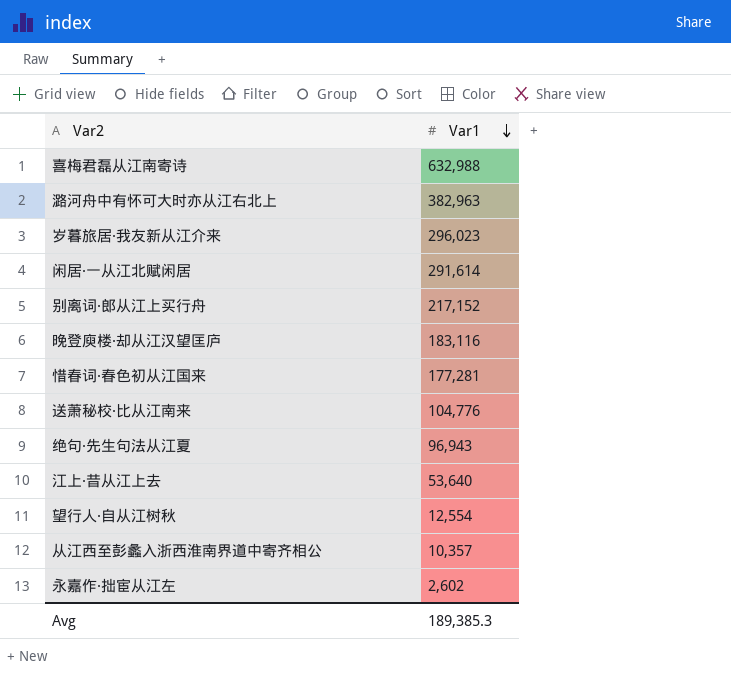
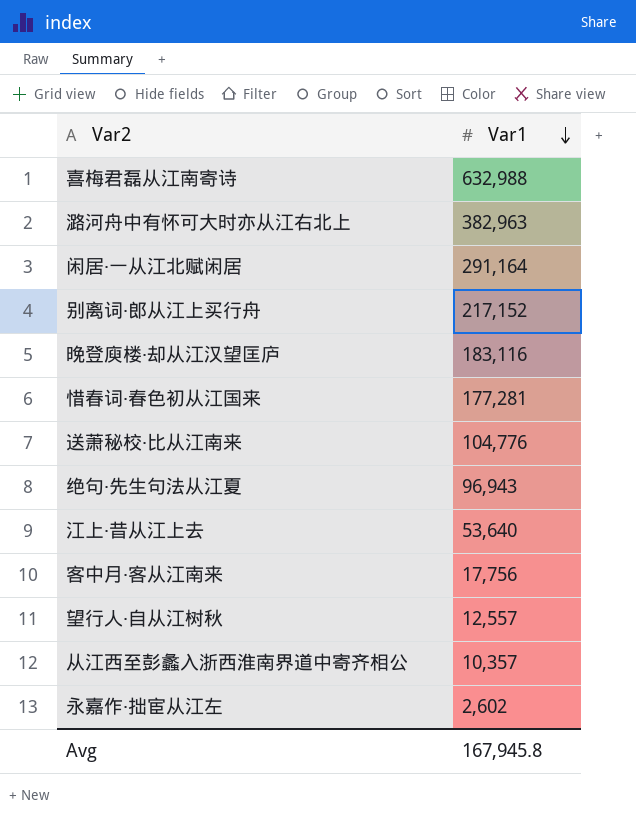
row 岁暮旅居·我友新从江介来: 296,023 -> none
闲居·一从江北赋闲居 | Var1: 291,614 -> 291,164
row 客中月·客从江南来: none -> 17,756
望行人·自从江树秋 | Var1: 12,554 -> 12,557
Avg | Var1: 189,385.3 -> 167,945.8

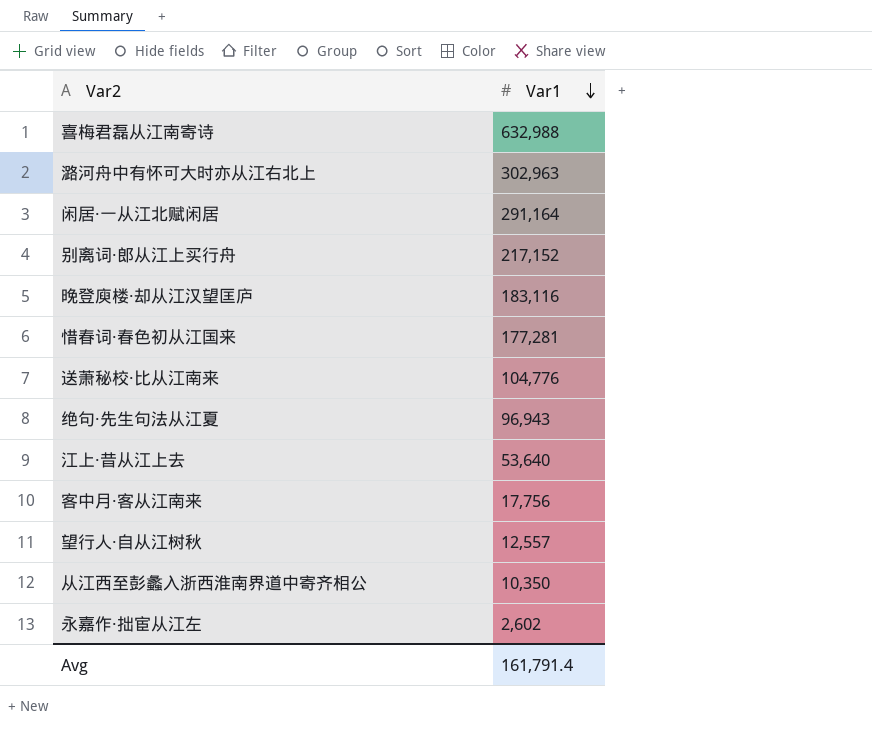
潞河舟中有怀可大时亦从江右北上 | Var1: 382,963 -> 302,963
从江西至彭蠡入浙西淮南界道中寄齐相公 | Var1: 10,357 -> 10,350
Avg | Var1: 167,945.8 -> 161,791.4

